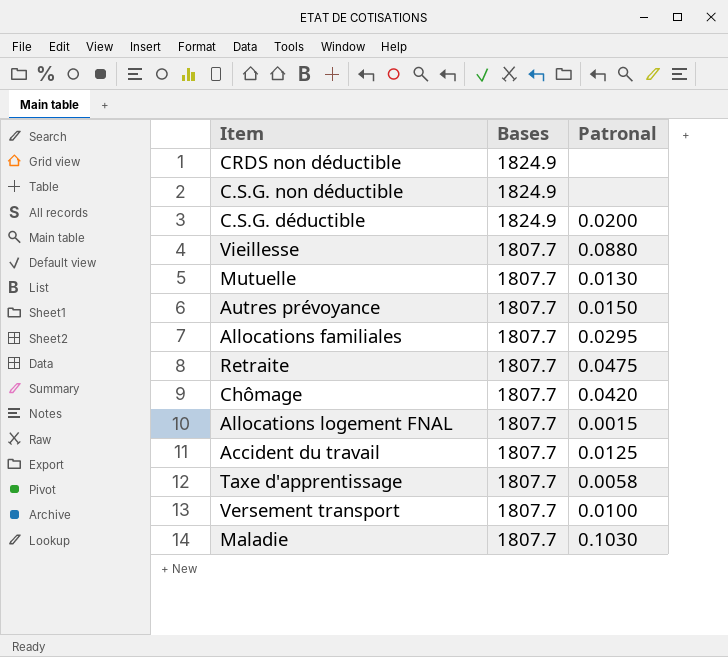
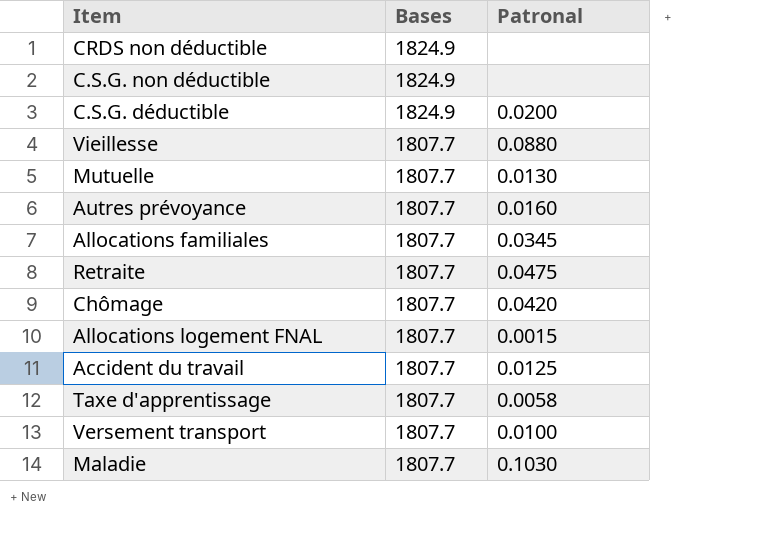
Autres prévoyance | Patronal: 0.0150 -> 0.0160
Allocations familiales | Patronal: 0.0295 -> 0.0345

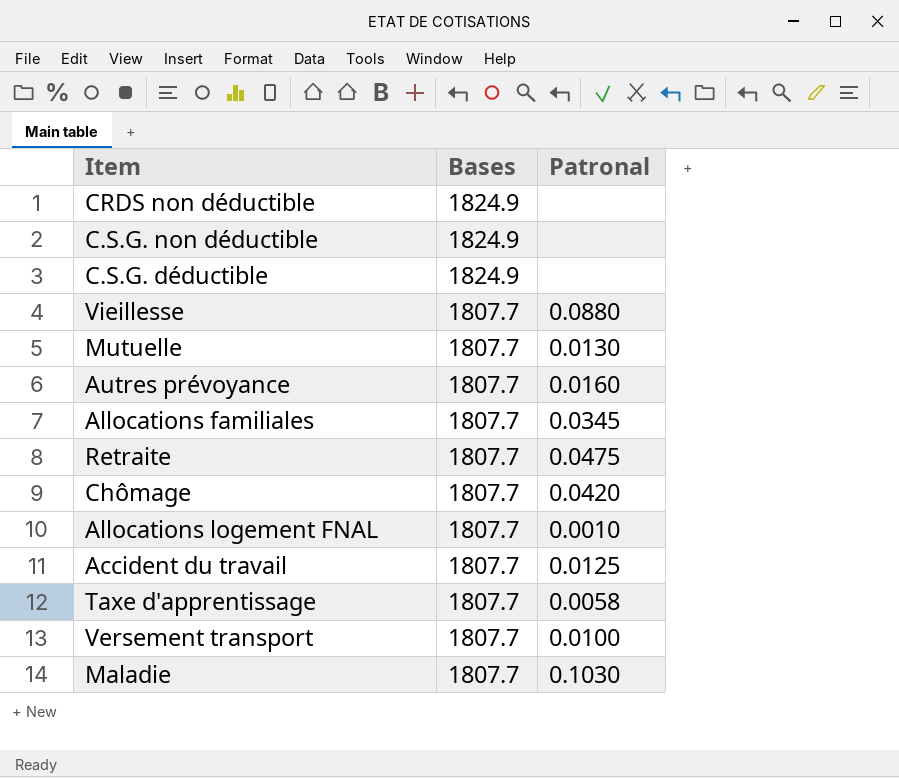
C.S.G. déductible | Patronal: 0.0200 -> none
Allocations logement FNAL | Patronal: 0.0015 -> 0.0010

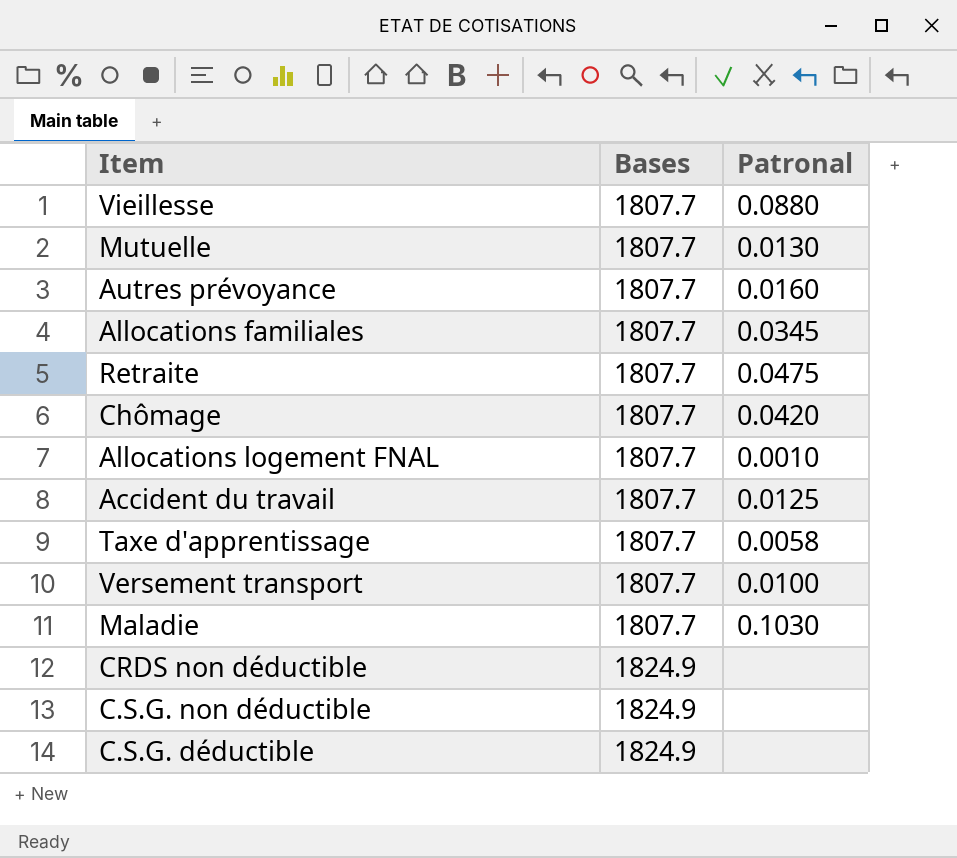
row order: Bases descending -> Bases ascending

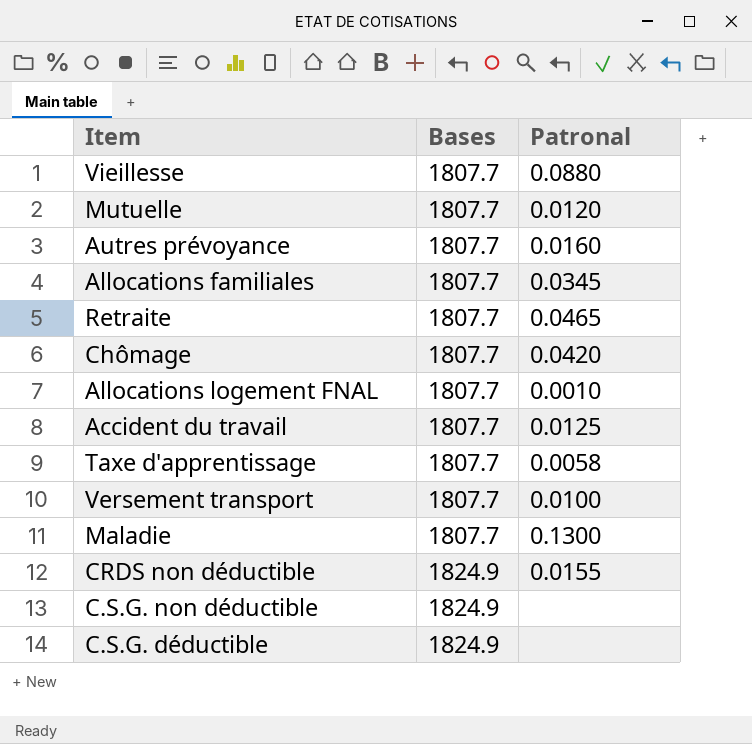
Mutuelle | Patronal: 0.0130 -> 0.0120
Retraite | Patronal: 0.0475 -> 0.0465
Maladie | Patronal: 0.1030 -> 0.1300
CRDS non déductible | Patronal: none -> 0.0155

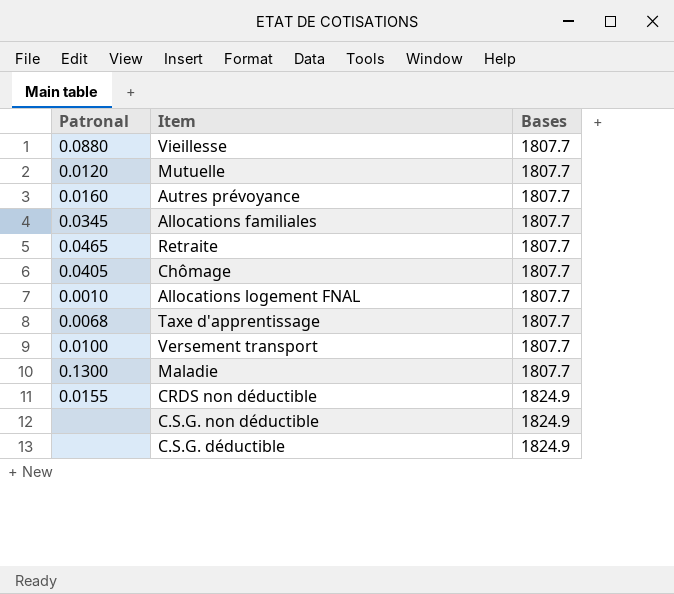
column Patronal | position: 3 -> 1
row Accident du travail: 1807.7 | 0.0125 -> none
Chômage | Patronal: 0.0420 -> 0.0405
Taxe d'apprentissage | Patronal: 0.0058 -> 0.0068

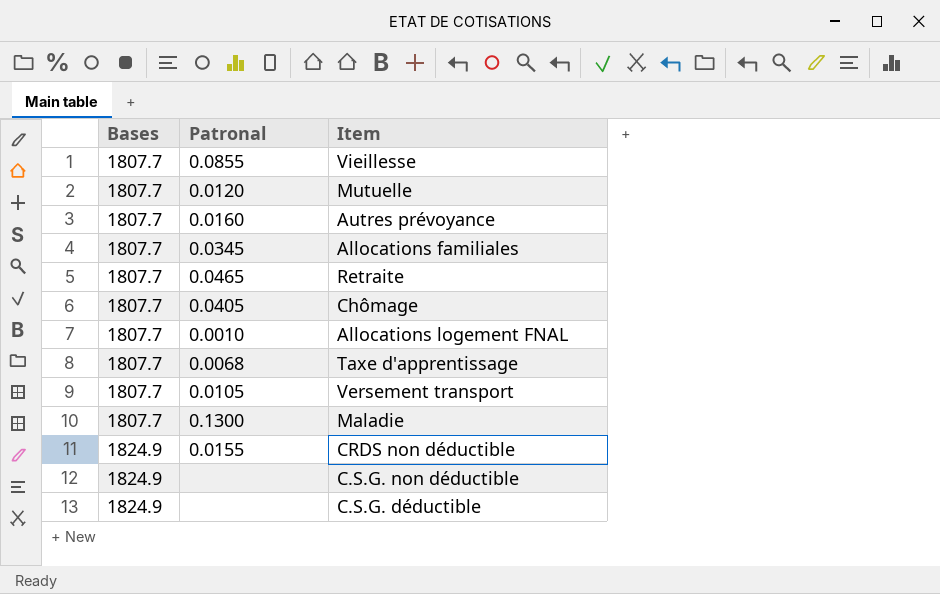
column Bases | position: 3 -> 1
Vieillesse | Patronal: 0.0880 -> 0.0855
Versement transport | Patronal: 0.0100 -> 0.0105

